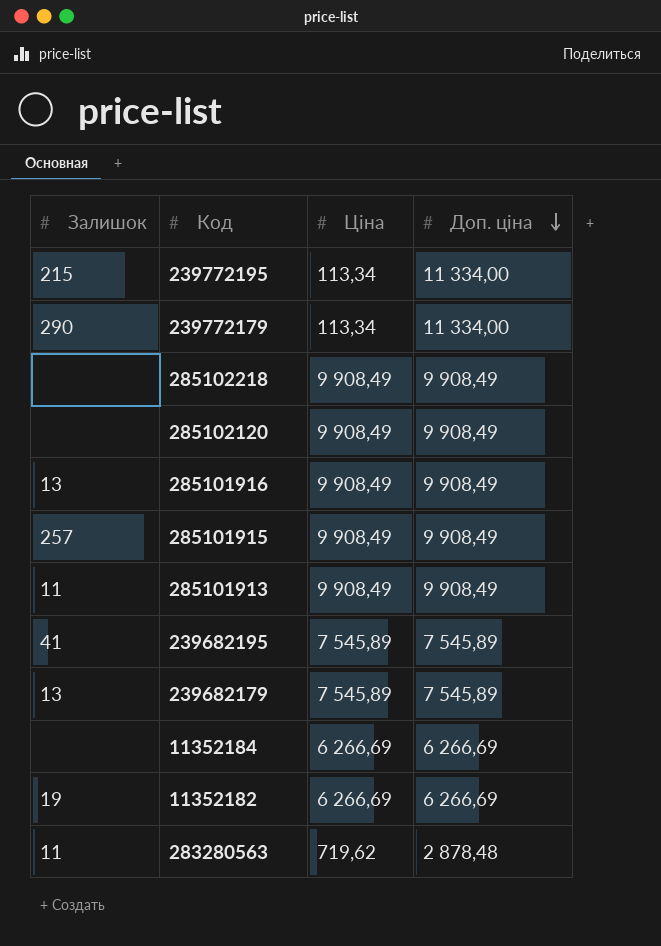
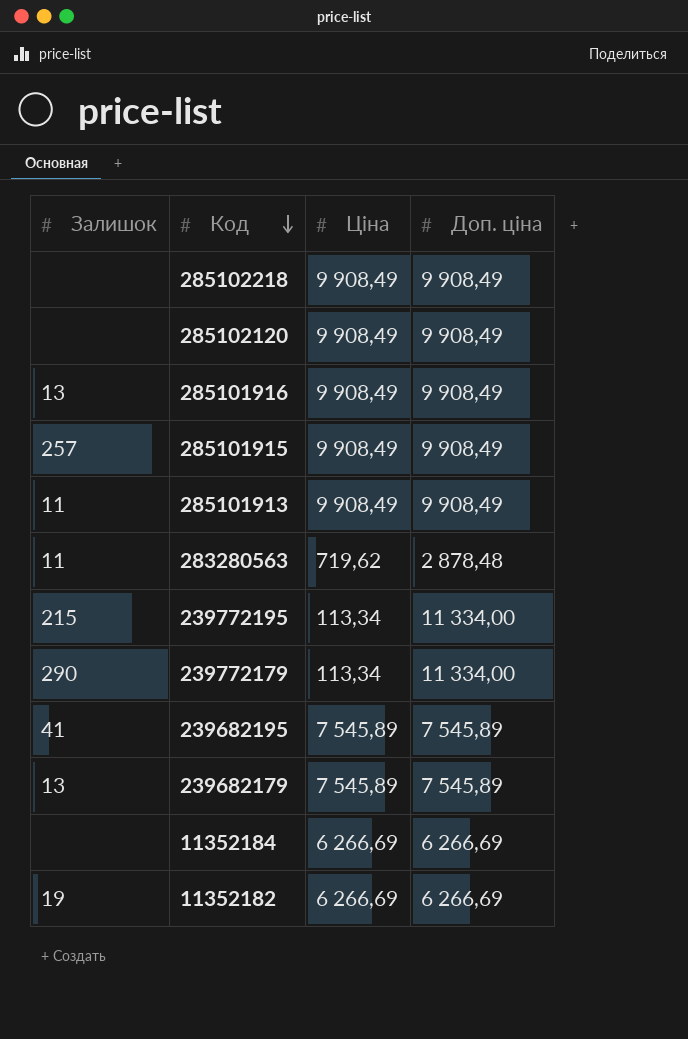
row order: Доп. ціна descending -> Код descending

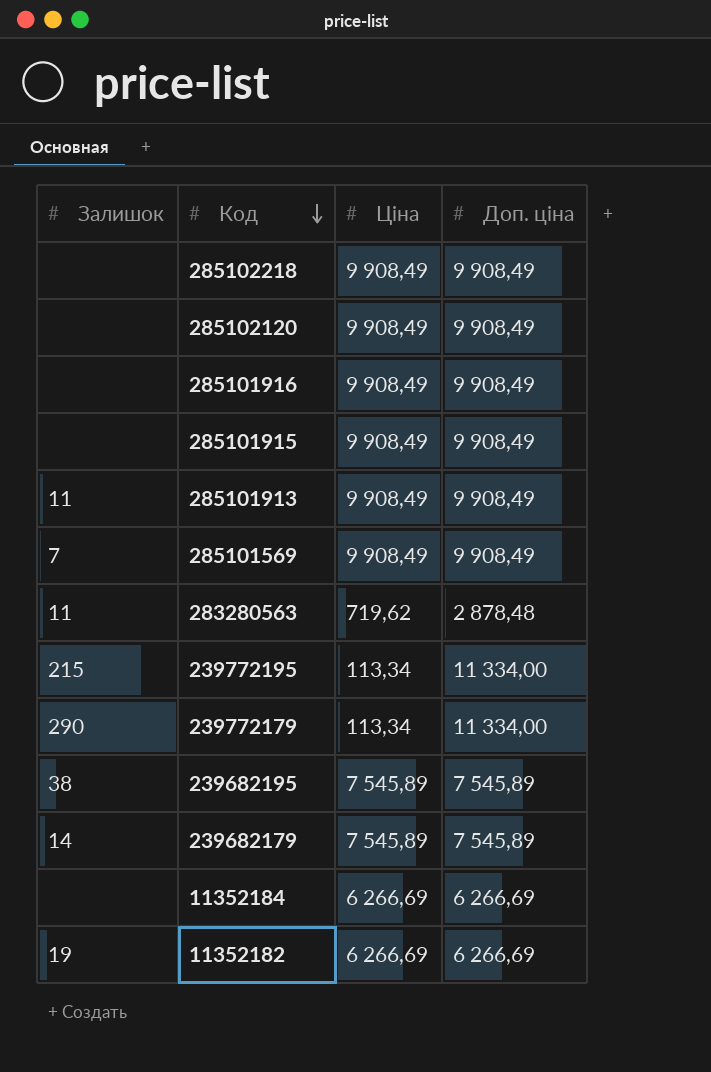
285101916 | Залишок: 13 -> none
285101915 | Залишок: 257 -> none
row 285101569: none -> 7 | 9 908,49 | 9 908,49
239682195 | Залишок: 41 -> 38
239682179 | Залишок: 13 -> 14

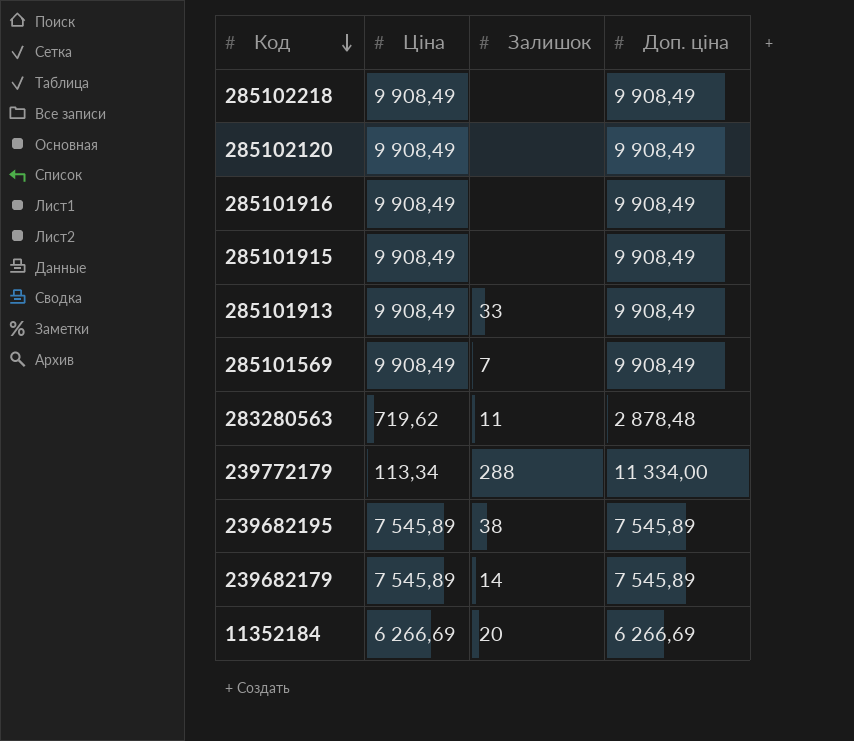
column Залишок | position: 1 -> 3
row 239772195: 215 | 113,34 | 11 334,00 -> none
row 11352182: 19 | 6 266,69 | 6 266,69 -> none
285101913 | Залишок: 11 -> 33
239772179 | Залишок: 290 -> 288
11352184 | Залишок: none -> 20

